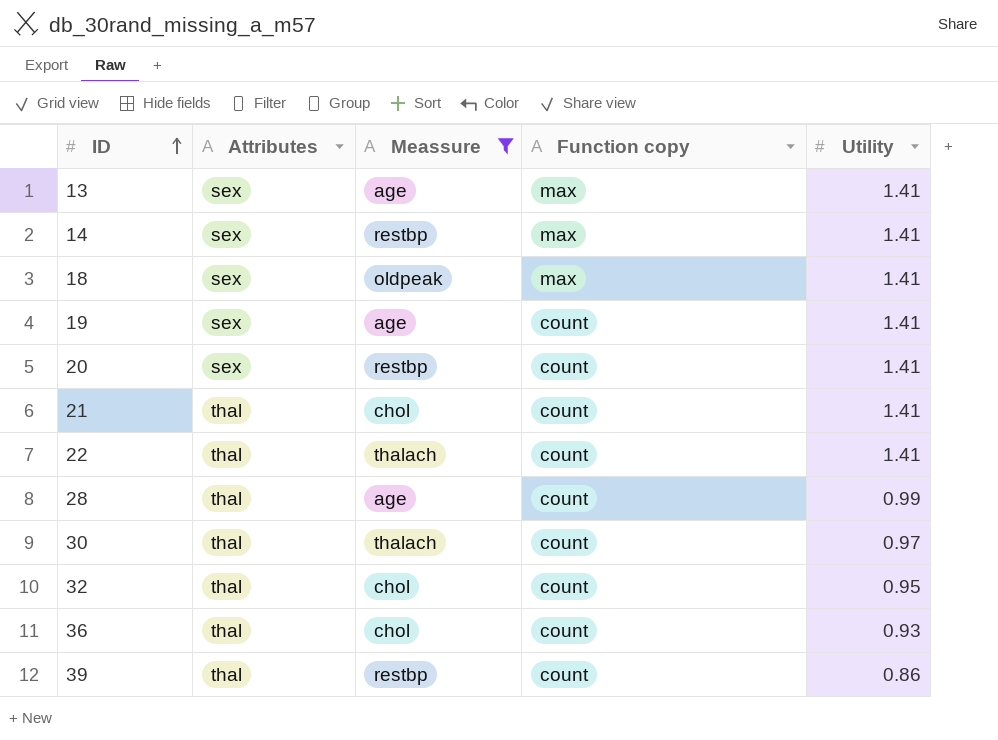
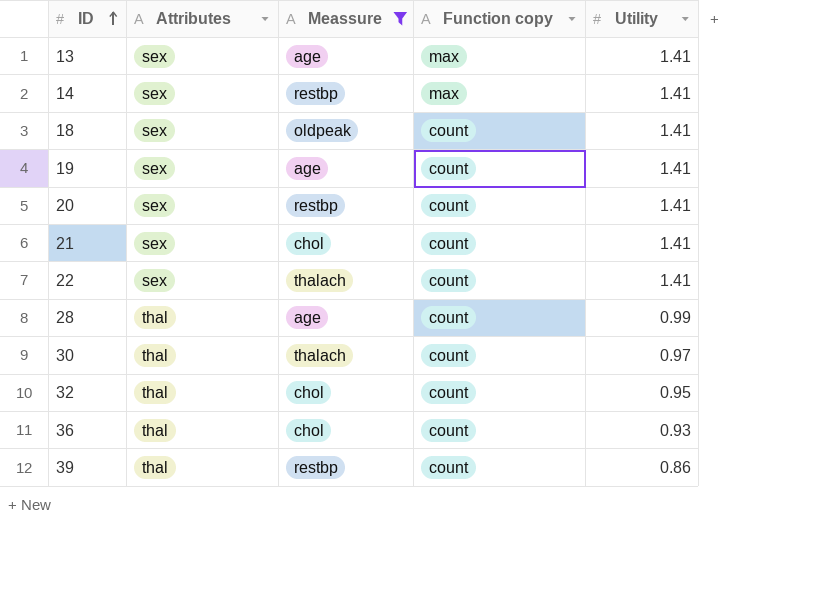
18 | Function copy: max -> count
21 | Attributes: thal -> sex
22 | Attributes: thal -> sex

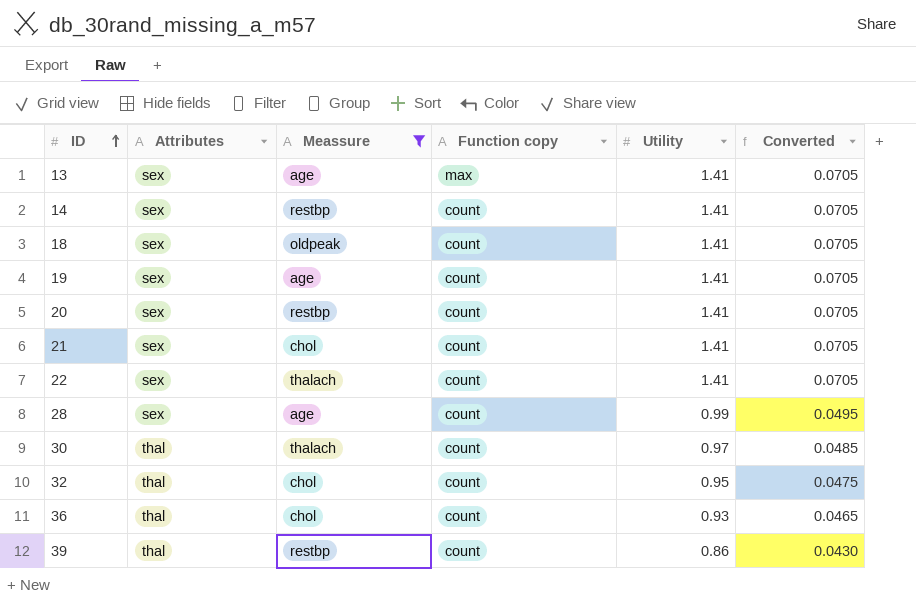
column Converted | formula: none -> [Utility] * 0.05
14 | Function copy: max -> count
28 | Attributes: thal -> sex

